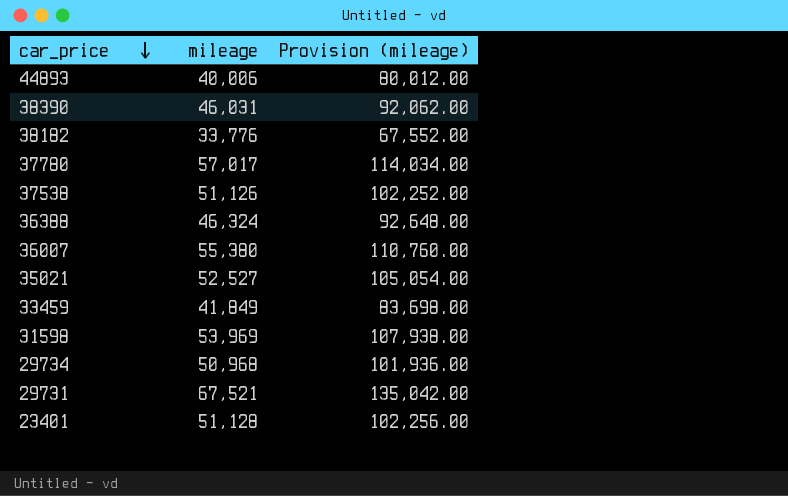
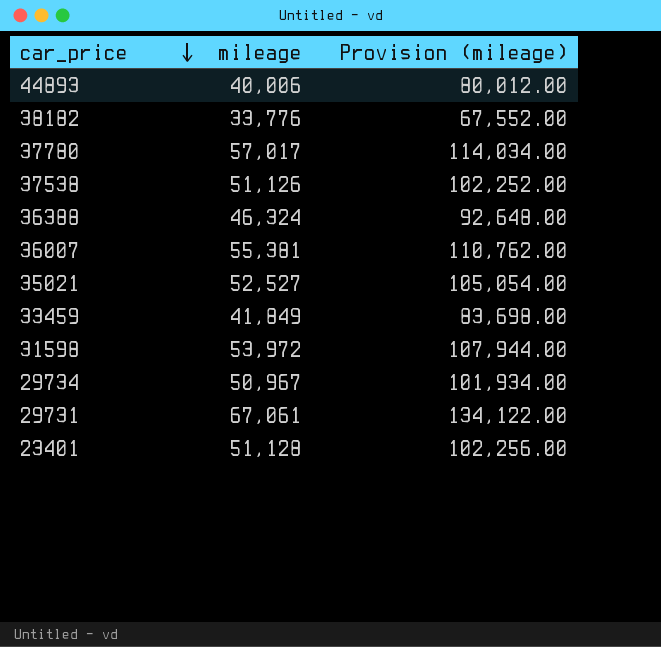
row 38390: 46,031 | 92,062.00 -> none
36007 | mileage: 55,380 -> 55,381
36007 | Provision (mileage): 110,760.00 -> 110,762.00
31598 | mileage: 53,969 -> 53,972
31598 | Provision (mileage): 107,938.00 -> 107,944.00
29734 | mileage: 50,968 -> 50,967
29734 | Provision (mileage): 101,936.00 -> 101,934.00
29731 | mileage: 67,521 -> 67,061
29731 | Provision (mileage): 135,042.00 -> 134,122.00

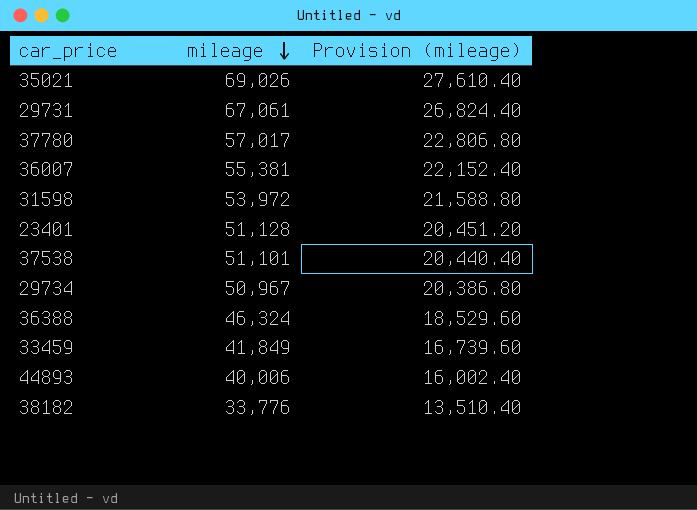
row order: car_price descending -> mileage descending
column Provision (mileage) | formula: [mileage] * 2 -> [mileage] * 0.4
35021 | mileage: 52,527 -> 69,026
37538 | mileage: 51,126 -> 51,101

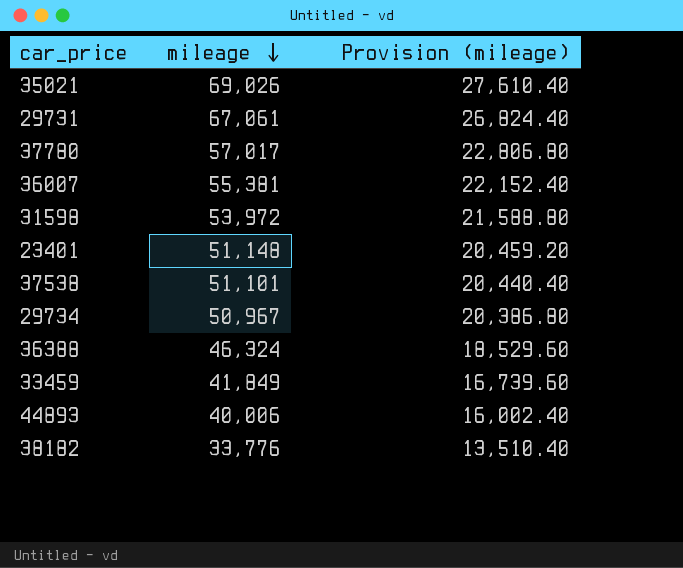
23401 | mileage: 51,128 -> 51,148
23401 | Provision (mileage): 20,451.20 -> 20,459.20

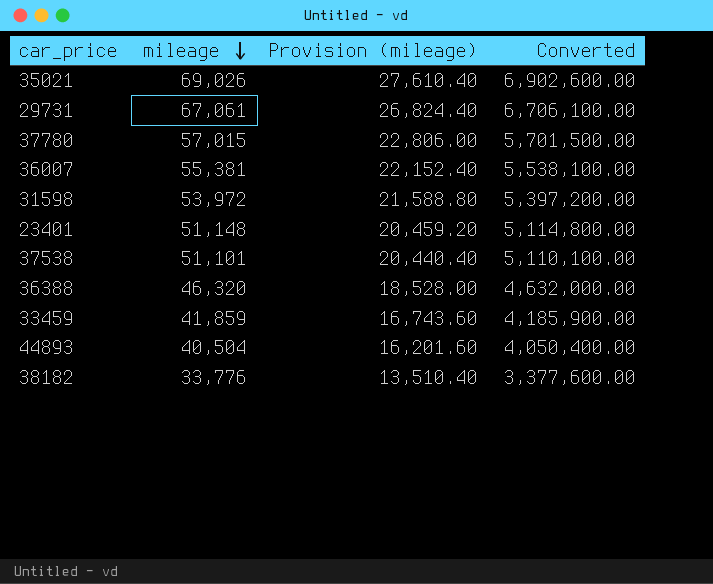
column Converted | formula: none -> [mileage] * 100
row 29734: 50,967 | 20,386.80 -> none
37780 | mileage: 57,017 -> 57,015
37780 | Provision (mileage): 22,806.80 -> 22,806.00
36388 | mileage: 46,324 -> 46,320
36388 | Provision (mileage): 18,529.60 -> 18,528.00
33459 | mileage: 41,849 -> 41,859
33459 | Provision (mileage): 16,739.60 -> 16,743.60
44893 | mileage: 40,006 -> 40,504
44893 | Provision (mileage): 16,002.40 -> 16,201.60

